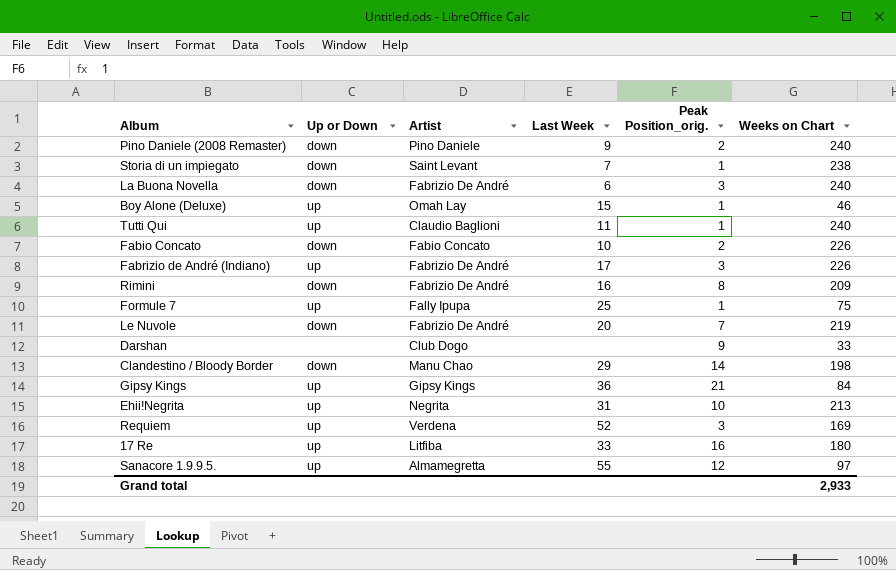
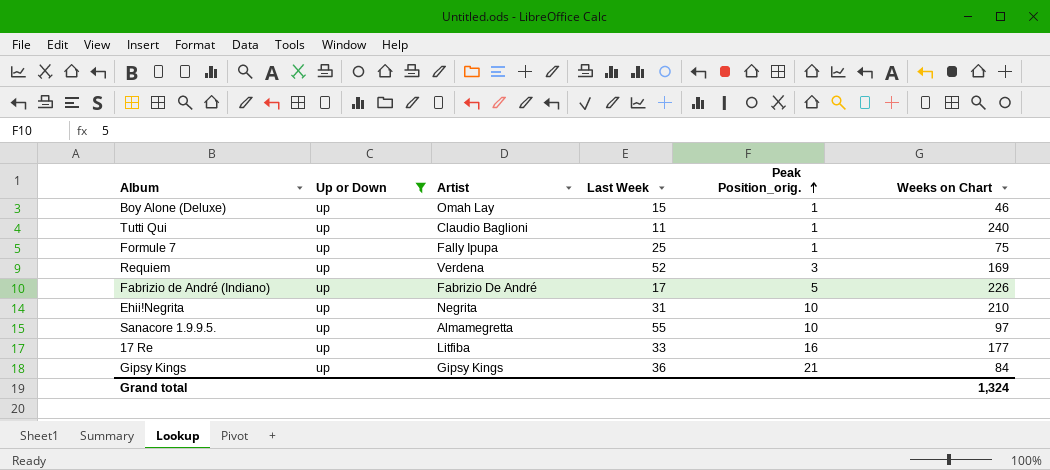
filter: none -> Up or Down = up
row order: none -> Peak Position_orig. ascending
Fabrizio de André (Indiano) | Peak Position_orig.: 3 -> 5
Ehii!Negrita | Weeks on Chart: 213 -> 210
Sanacore 1.9.9.5. | Peak Position_orig.: 12 -> 10
17 Re | Weeks on Chart: 180 -> 177
Grand total | Weeks on Chart: 2,933 -> 1,324

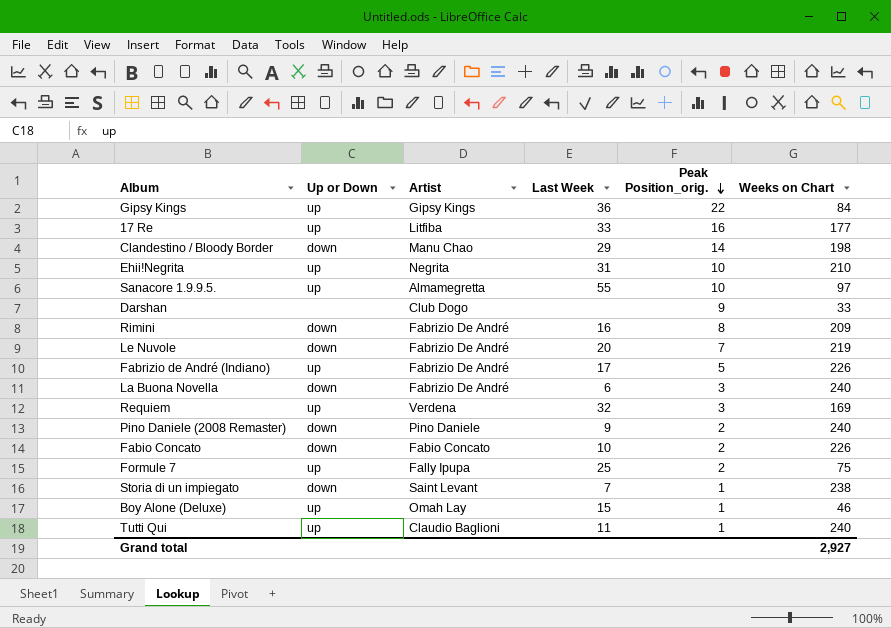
filter: Up or Down = up -> none
row order: Peak Position_orig. ascending -> Peak Position_orig. descending
Gipsy Kings | Peak Position_orig.: 21 -> 22
Requiem | Last Week: 52 -> 32
Formule 7 | Peak Position_orig.: 1 -> 2
Grand total | Weeks on Chart: 1,324 -> 2,927

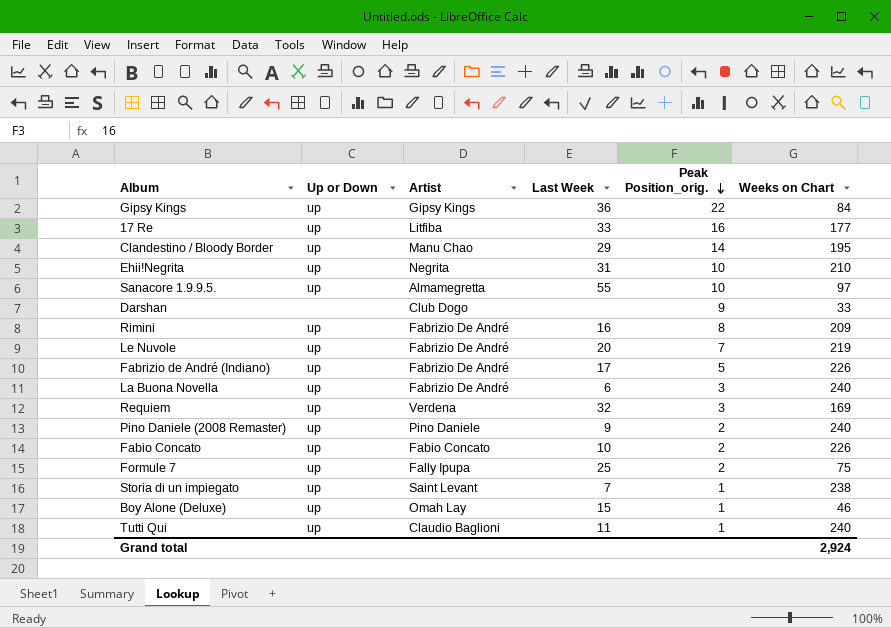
Clandestino / Bloody Border | Up or Down: down -> up
Clandestino / Bloody Border | Weeks on Chart: 198 -> 195
Rimini | Up or Down: down -> up
Le Nuvole | Up or Down: down -> up
La Buona Novella | Up or Down: down -> up
Pino Daniele (2008 Remaster) | Up or Down: down -> up
Fabio Concato | Up or Down: down -> up
Storia di un impiegato | Up or Down: down -> up
Grand total | Weeks on Chart: 2,927 -> 2,924

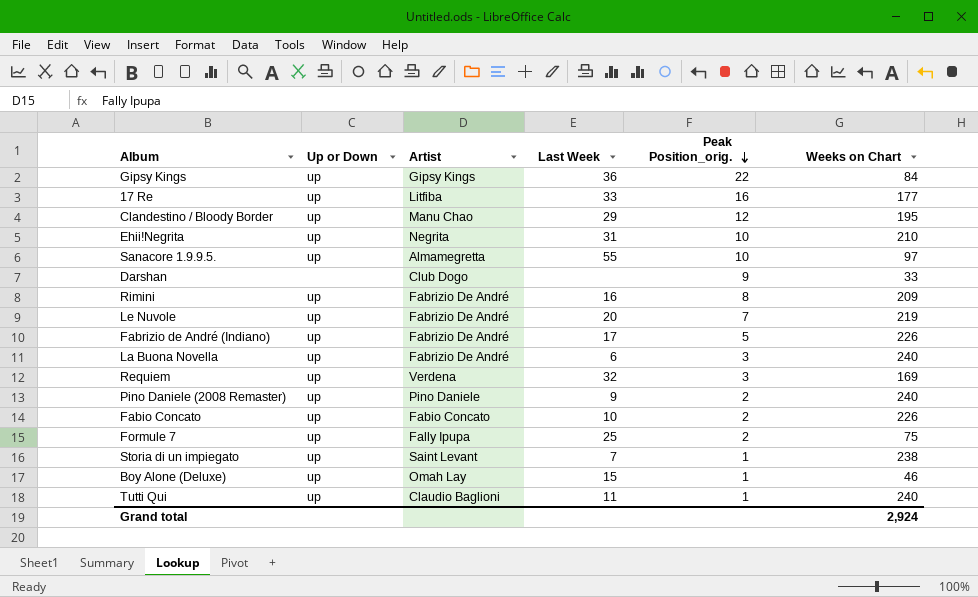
Clandestino / Bloody Border | Peak Position_orig.: 14 -> 12

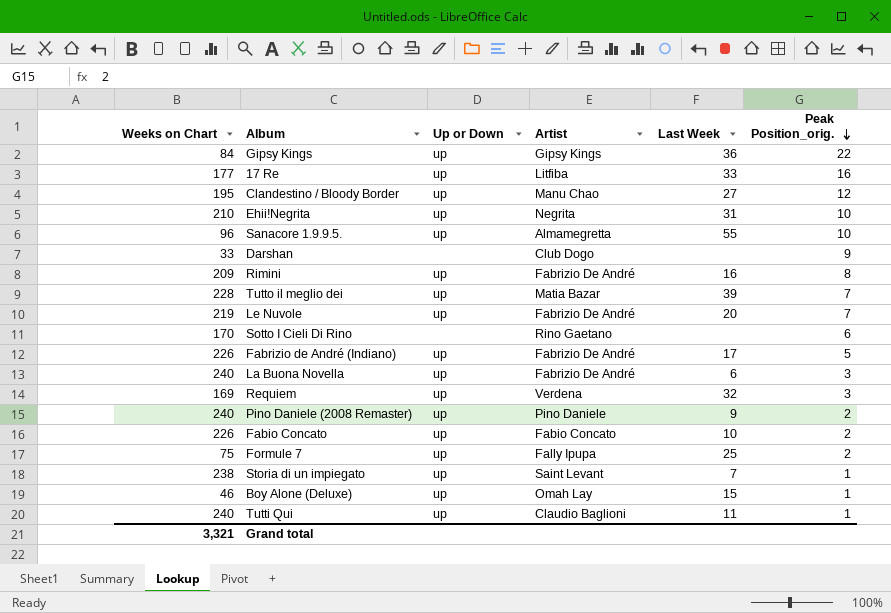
column Weeks on Chart | position: 6 -> 1
Clandestino / Bloody Border | Last Week: 29 -> 27
Sanacore 1.9.9.5. | Weeks on Chart: 97 -> 96
row Tutto il meglio dei: none -> 228 | up | Matia Bazar | 39 | 7
row Sotto I Cieli Di Rino: none -> 170 | none | Rino Gaetano | none | 6
Grand total | Weeks on Chart: 2,924 -> 3,321

